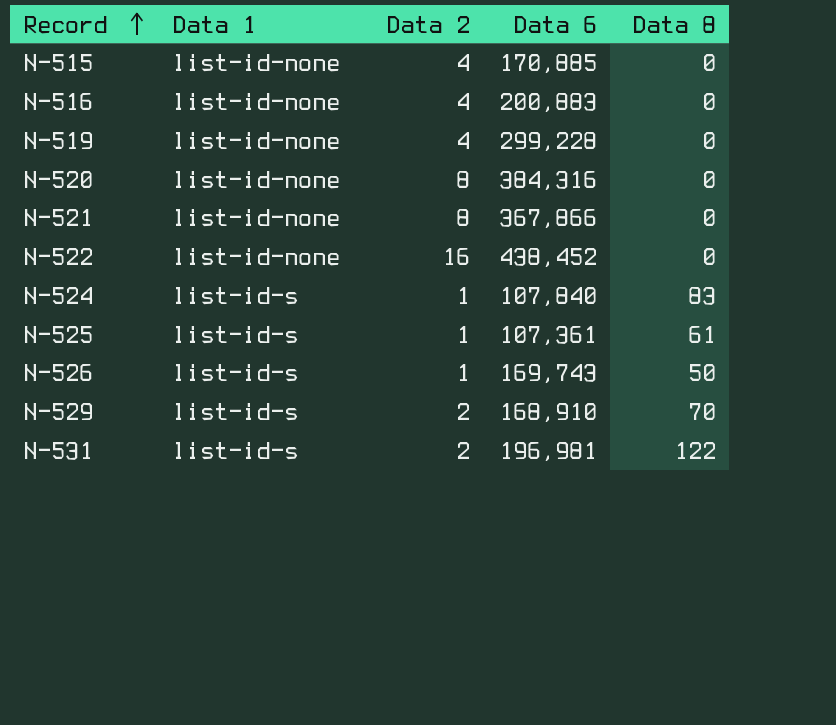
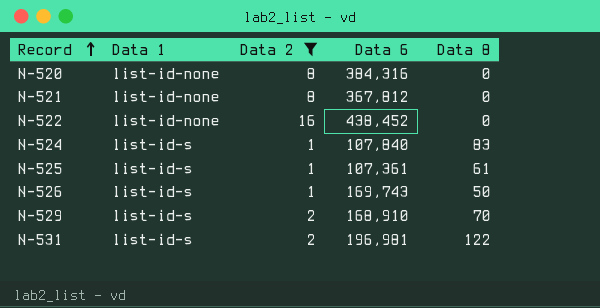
filter: none -> Data 2 != 4
N-521 | Data 6: 367,866 -> 367,812

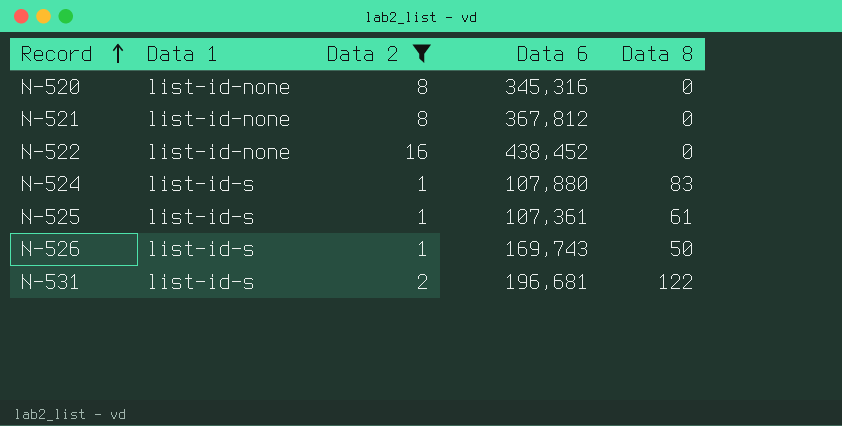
row N-529: list-id-s | 2 | 168,910 | 70 -> none
N-520 | Data 6: 384,316 -> 345,316
N-524 | Data 6: 107,840 -> 107,880
N-531 | Data 6: 196,981 -> 196,681

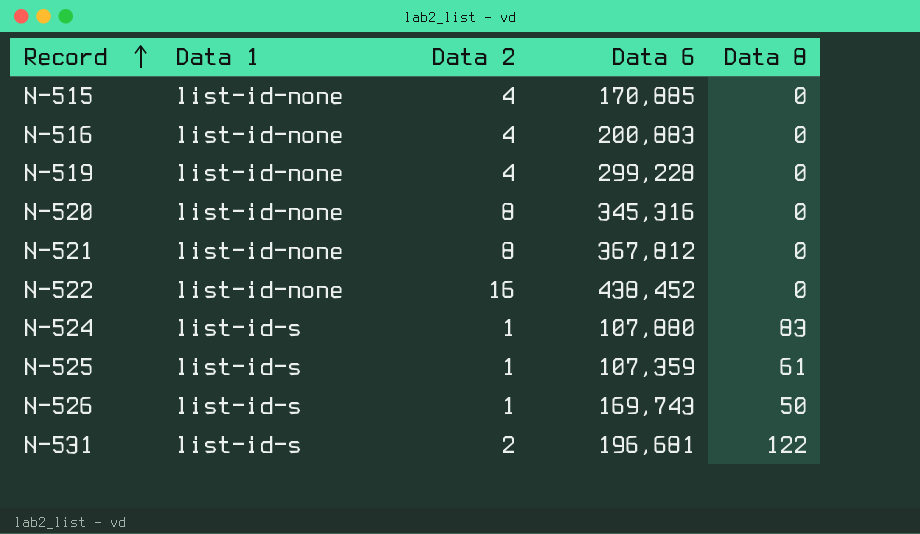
filter: Data 2 != 4 -> none
N-525 | Data 6: 107,361 -> 107,359

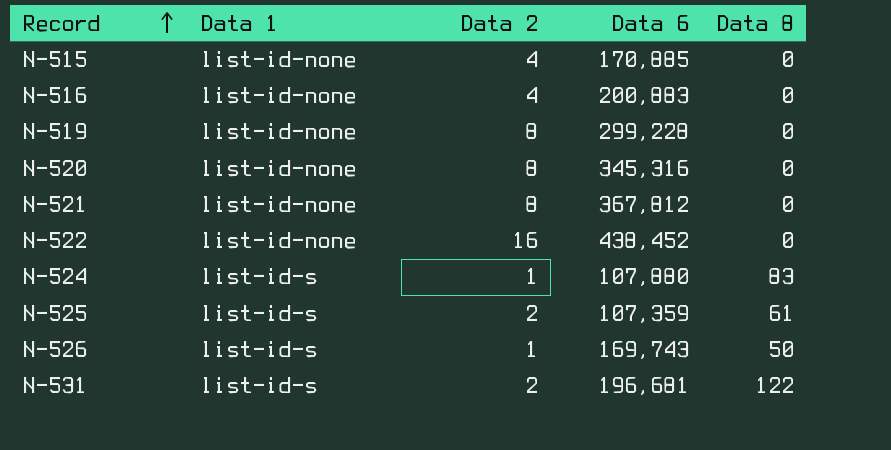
N-519 | Data 2: 4 -> 8
N-525 | Data 2: 1 -> 2

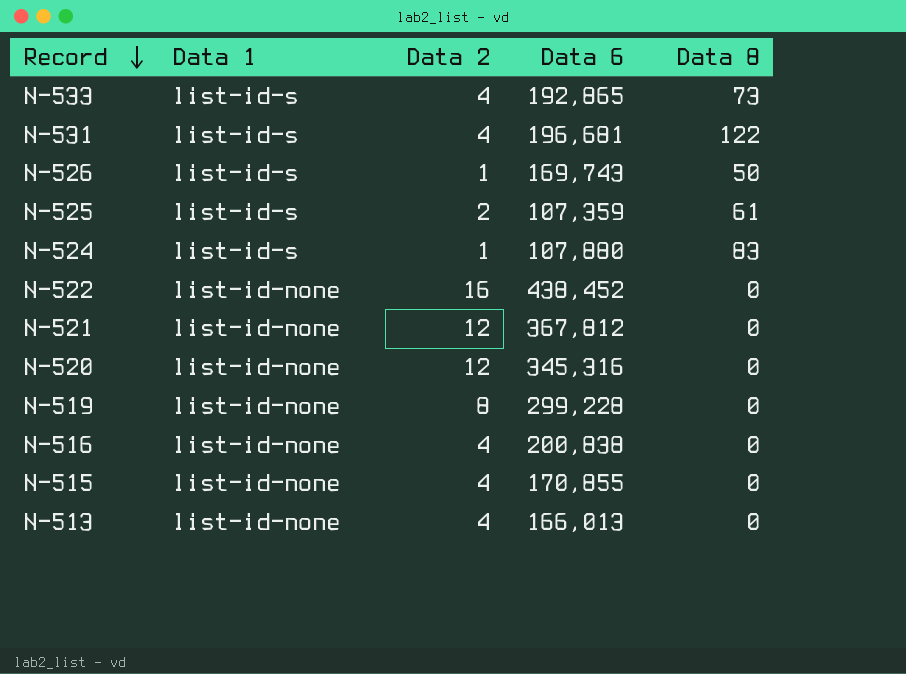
row order: Record ascending -> Record descending
row N-533: none -> list-id-s | 4 | 192,865 | 73
N-531 | Data 2: 2 -> 4
N-521 | Data 2: 8 -> 12
N-520 | Data 2: 8 -> 12
N-516 | Data 6: 200,883 -> 200,838
N-515 | Data 6: 170,885 -> 170,855
row N-513: none -> list-id-none | 4 | 166,013 | 0

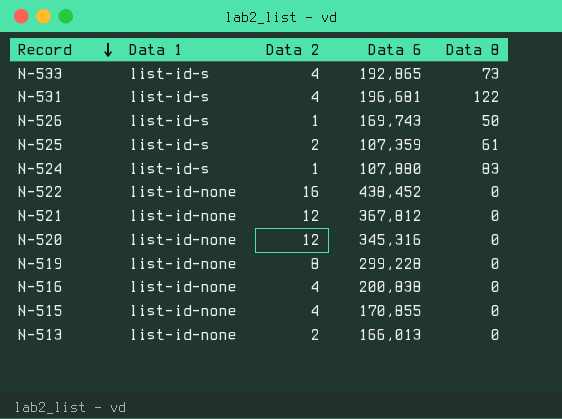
N-513 | Data 2: 4 -> 2

